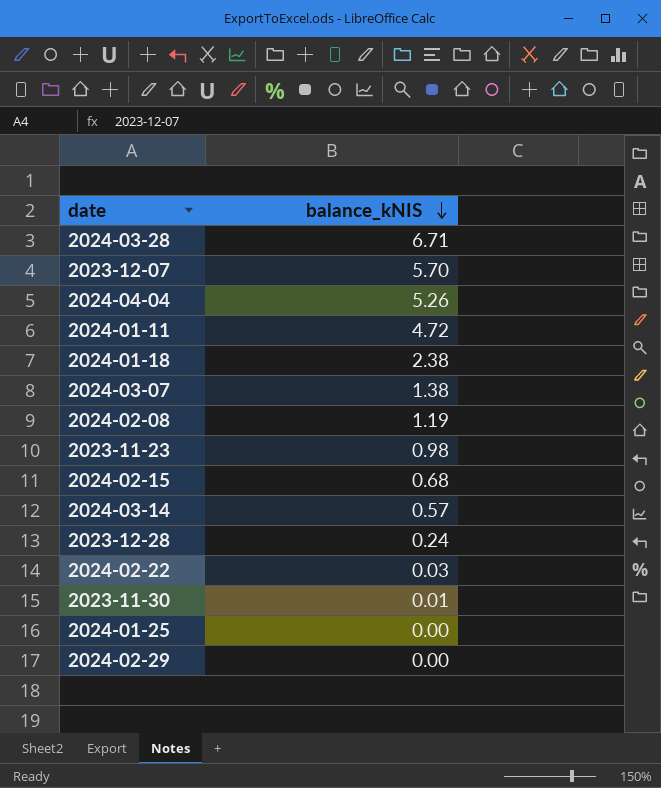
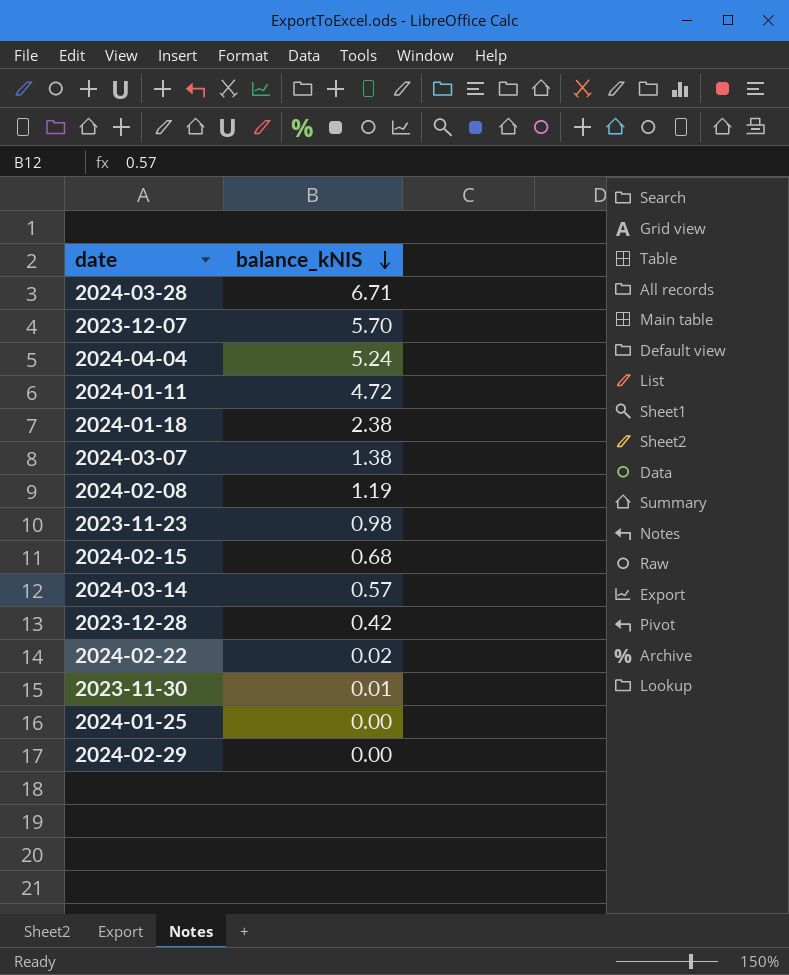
2024-04-04 | balance_kNIS: 5.26 -> 5.24
2023-12-28 | balance_kNIS: 0.24 -> 0.42
2024-02-22 | balance_kNIS: 0.03 -> 0.02

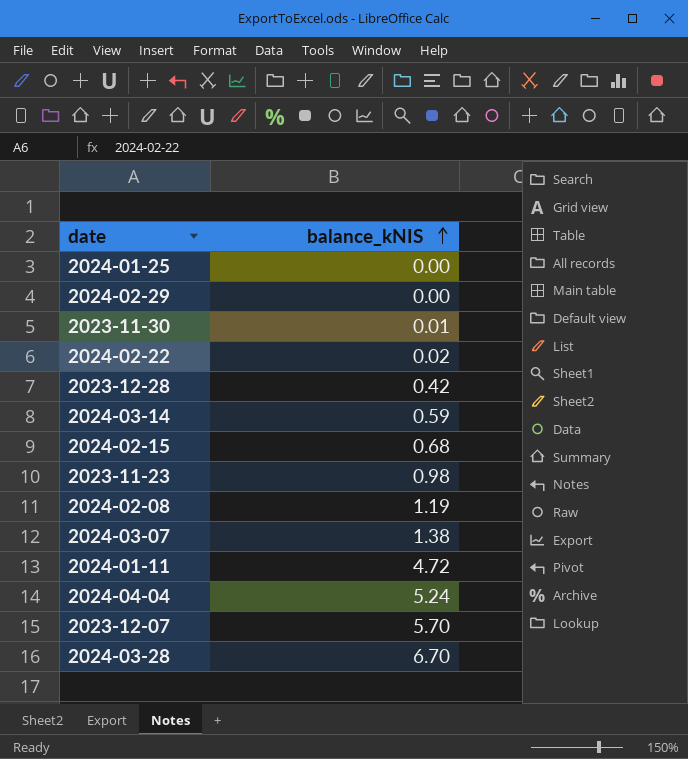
row order: balance_kNIS descending -> balance_kNIS ascending
row 2024-01-18: 2.38 -> none
2024-03-14 | balance_kNIS: 0.57 -> 0.59
2024-03-28 | balance_kNIS: 6.71 -> 6.70

